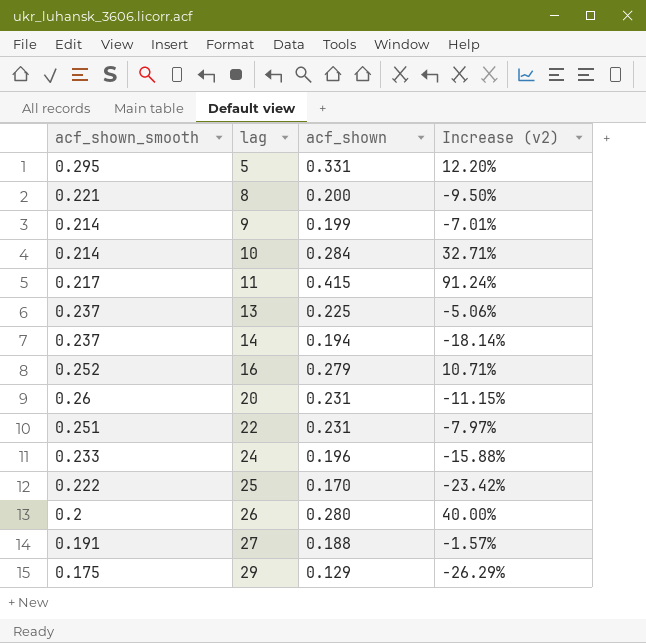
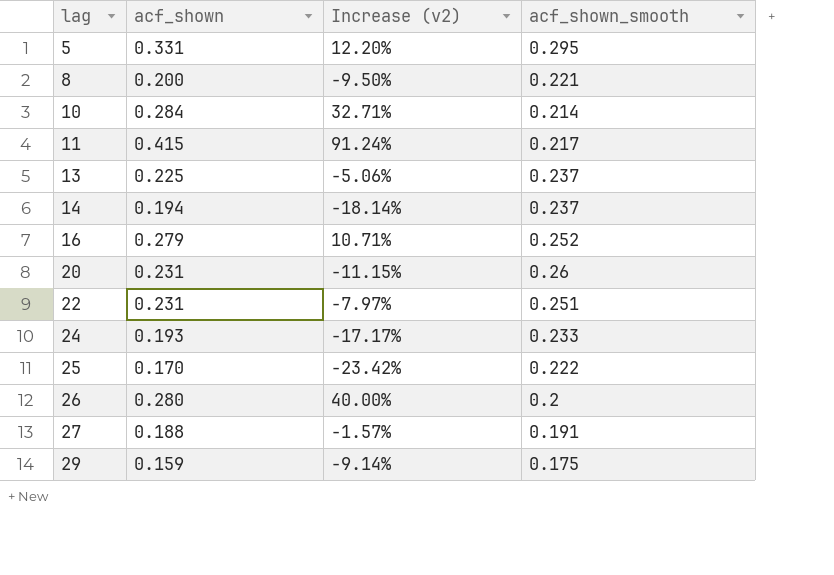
column acf_shown_smooth | position: 1 -> 4
row 9: 0.214 | 0.199 | -7.01% -> none
24 | acf_shown: 0.196 -> 0.193
24 | Increase (v2): -15.88% -> -17.17%
29 | acf_shown: 0.129 -> 0.159
29 | Increase (v2): -26.29% -> -9.14%

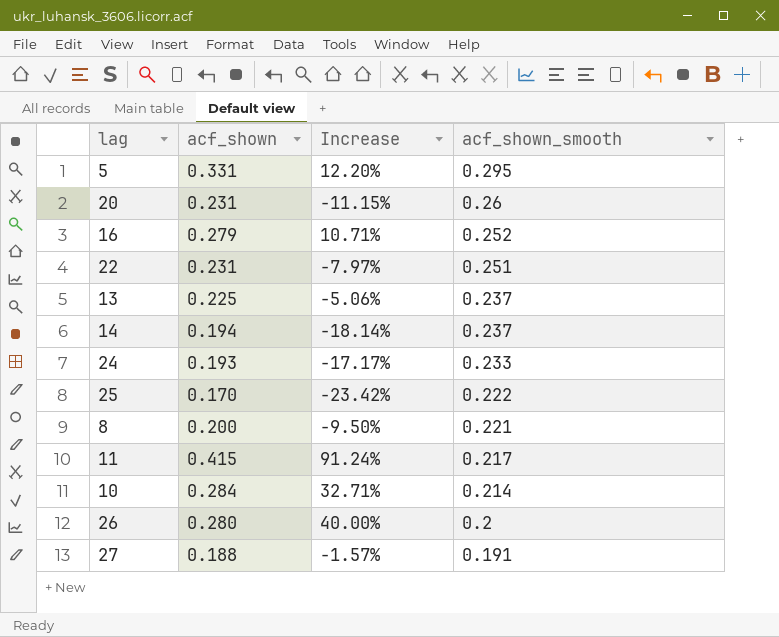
row order: lag ascending -> acf_shown_smooth descending
column name: Increase (v2) -> Increase
row 29: 0.159 | -9.14% | 0.175 -> none

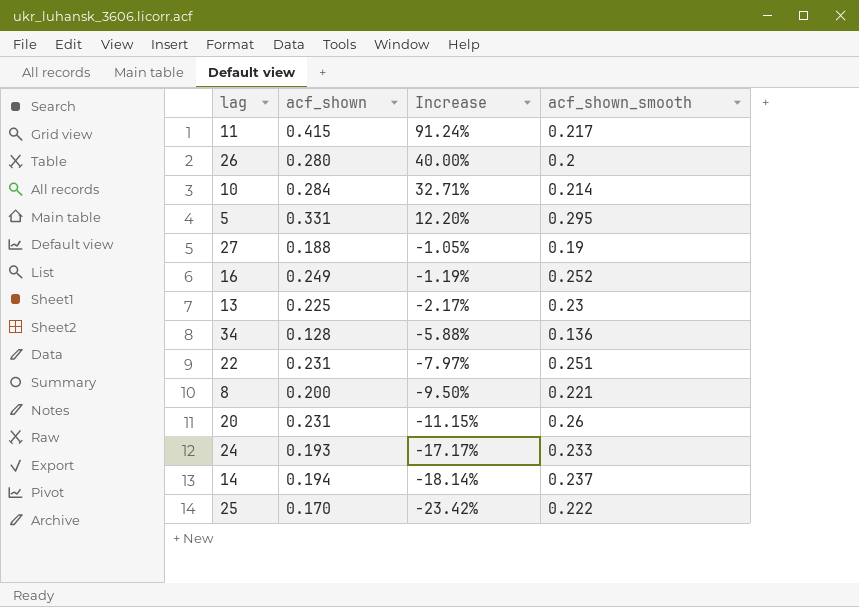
row order: acf_shown_smooth descending -> Increase descending
27 | Increase: -1.57% -> -1.05%
27 | acf_shown_smooth: 0.191 -> 0.19
16 | acf_shown: 0.279 -> 0.249
16 | Increase: 10.71% -> -1.19%
13 | Increase: -5.06% -> -2.17%
13 | acf_shown_smooth: 0.237 -> 0.23
row 34: none -> 0.128 | -5.88% | 0.136

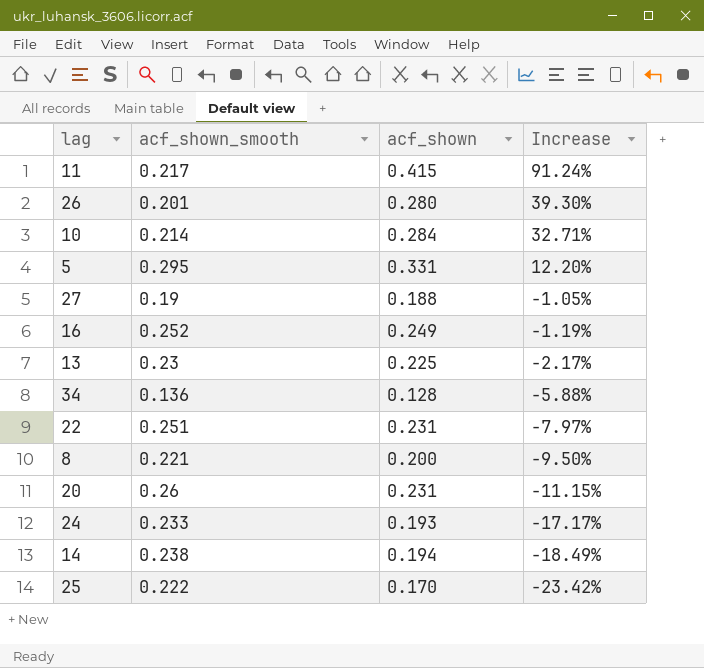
column acf_shown_smooth | position: 4 -> 2
26 | acf_shown_smooth: 0.2 -> 0.201
26 | Increase: 40.00% -> 39.30%
14 | acf_shown_smooth: 0.237 -> 0.238
14 | Increase: -18.14% -> -18.49%

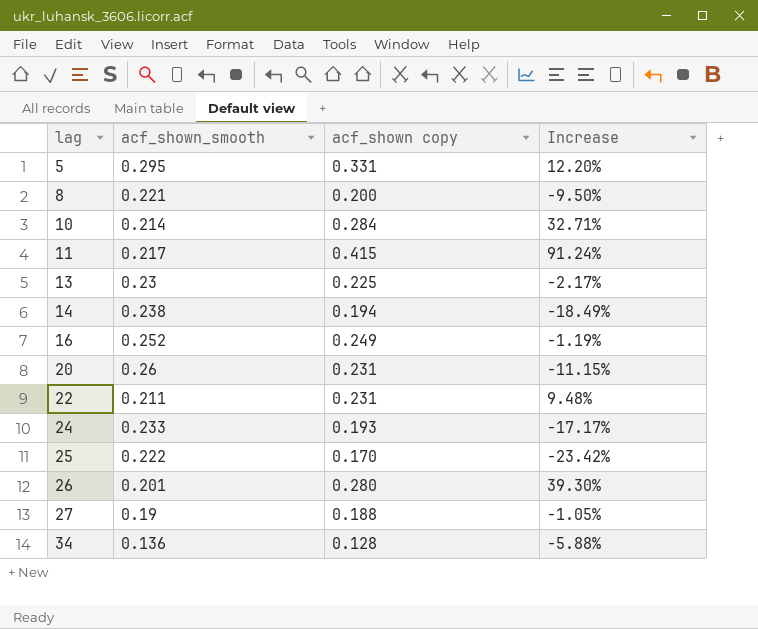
row order: Increase descending -> lag ascending
column name: acf_shown -> acf_shown copy
22 | acf_shown_smooth: 0.251 -> 0.211
22 | Increase: -7.97% -> 9.48%

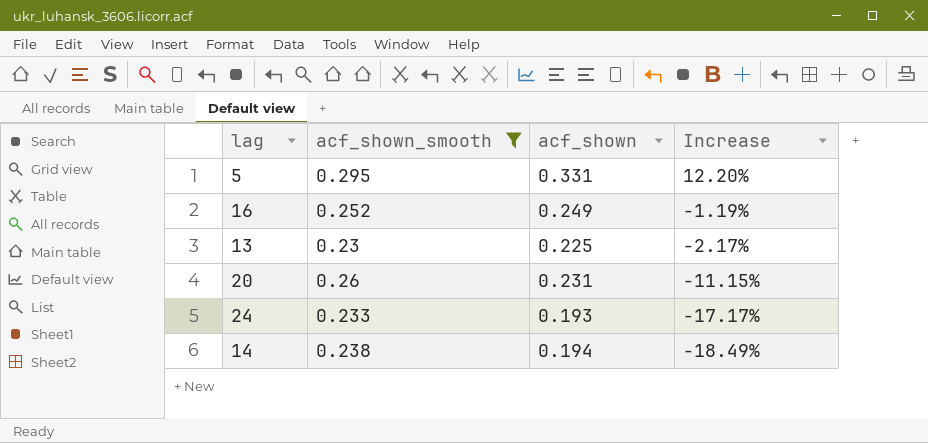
filter: none -> acf_shown_smooth >= 0.23
row order: lag ascending -> Increase descending
column name: acf_shown copy -> acf_shown

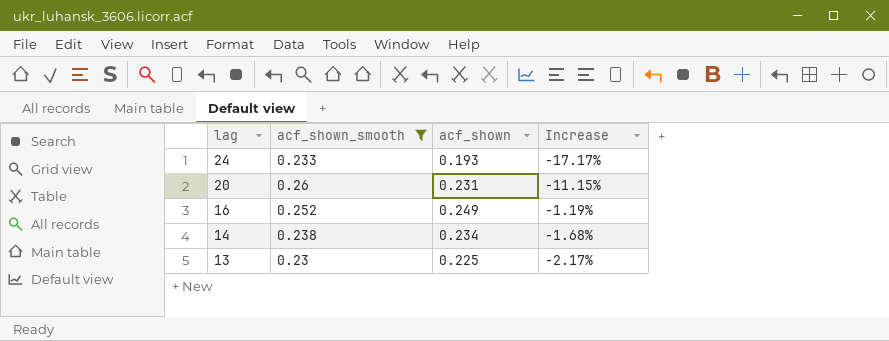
row order: Increase descending -> lag descending
row 5: 0.295 | 0.331 | 12.20% -> none
14 | acf_shown: 0.194 -> 0.234
14 | Increase: -18.49% -> -1.68%

